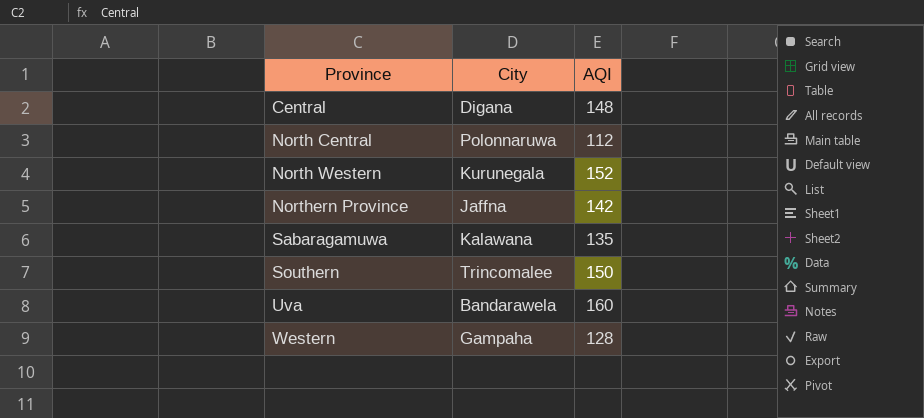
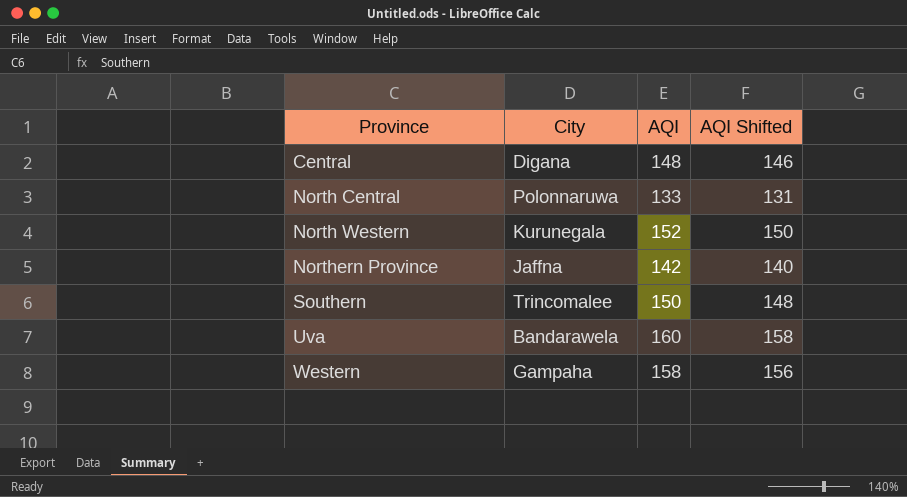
column AQI Shifted | formula: none -> [AQI] - 2
row Sabaragamuwa: Kalawana | 135 -> none
North Central | AQI: 112 -> 133
Western | AQI: 128 -> 158

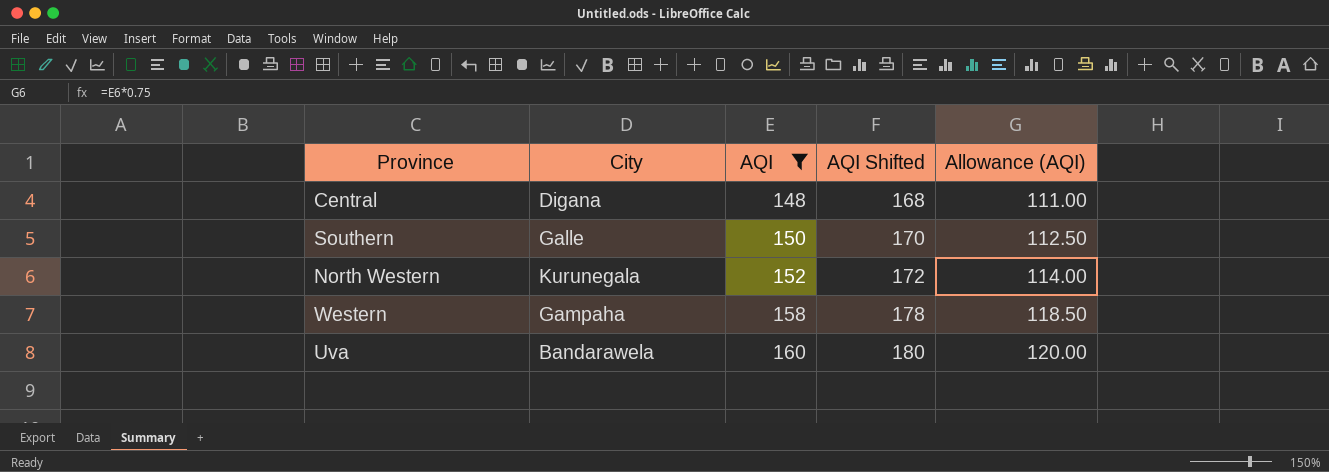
filter: none -> AQI >= 148
row order: Province ascending -> AQI ascending
column AQI Shifted | formula: [AQI] - 2 -> [AQI] + 20
column Allowance (AQI) | formula: none -> [AQI] * 0.75
Southern | City: Trincomalee -> Galle

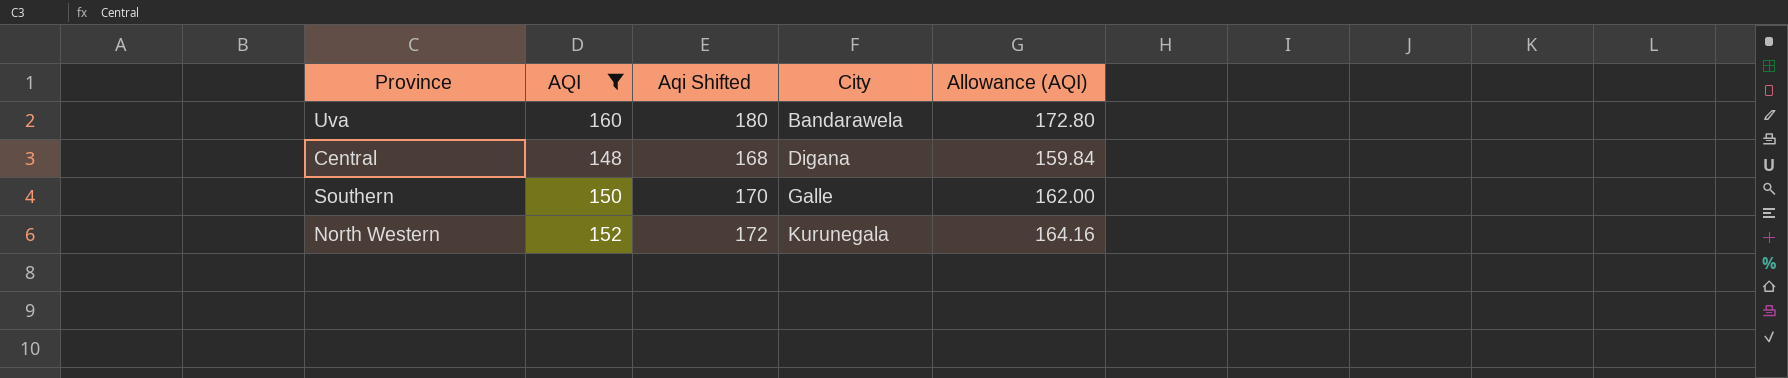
row order: AQI ascending -> City ascending
column name: AQI Shifted -> Aqi Shifted
column City | position: 2 -> 4
column Allowance (AQI) | formula: [AQI] * 0.75 -> [AQI] * 1.08
row Western: Gampaha | 158 | 178 | 118.50 -> none

